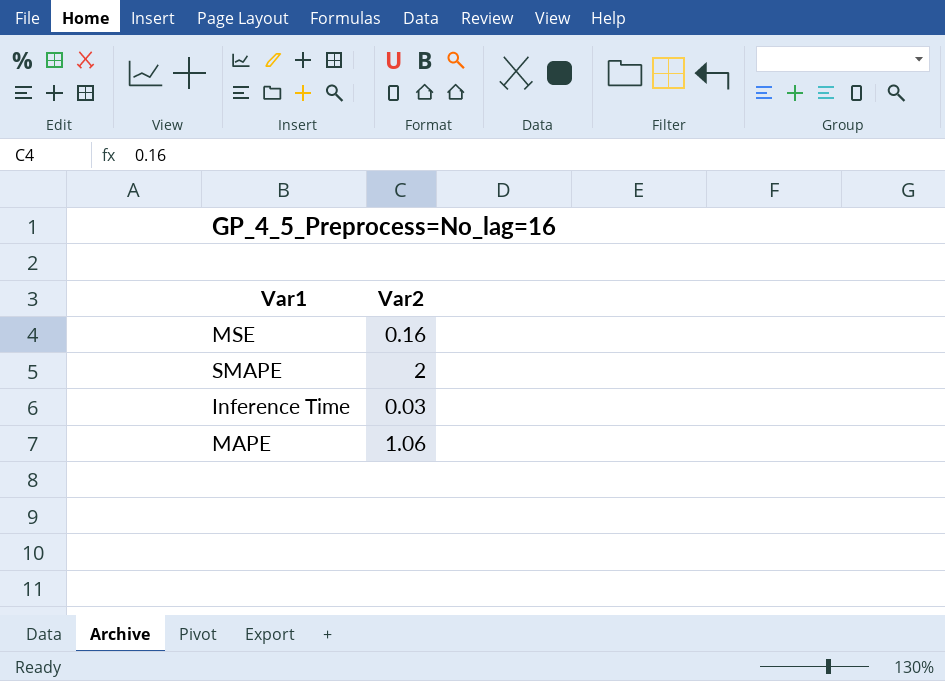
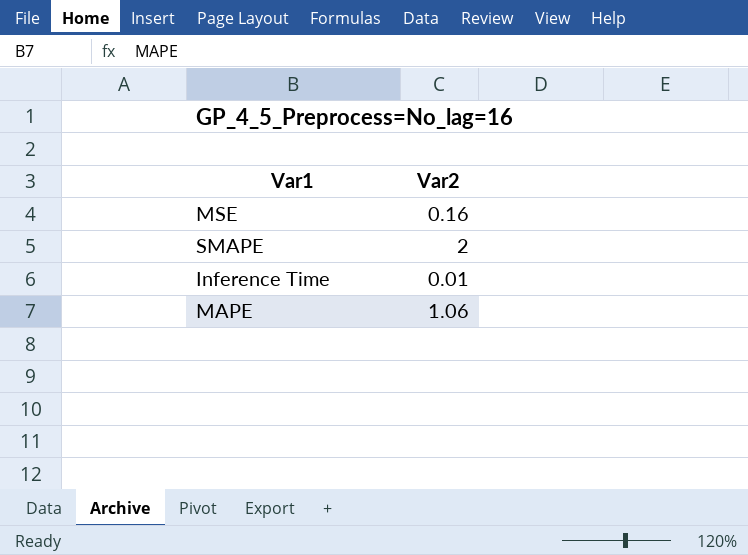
Inference Time | Var2: 0.03 -> 0.01

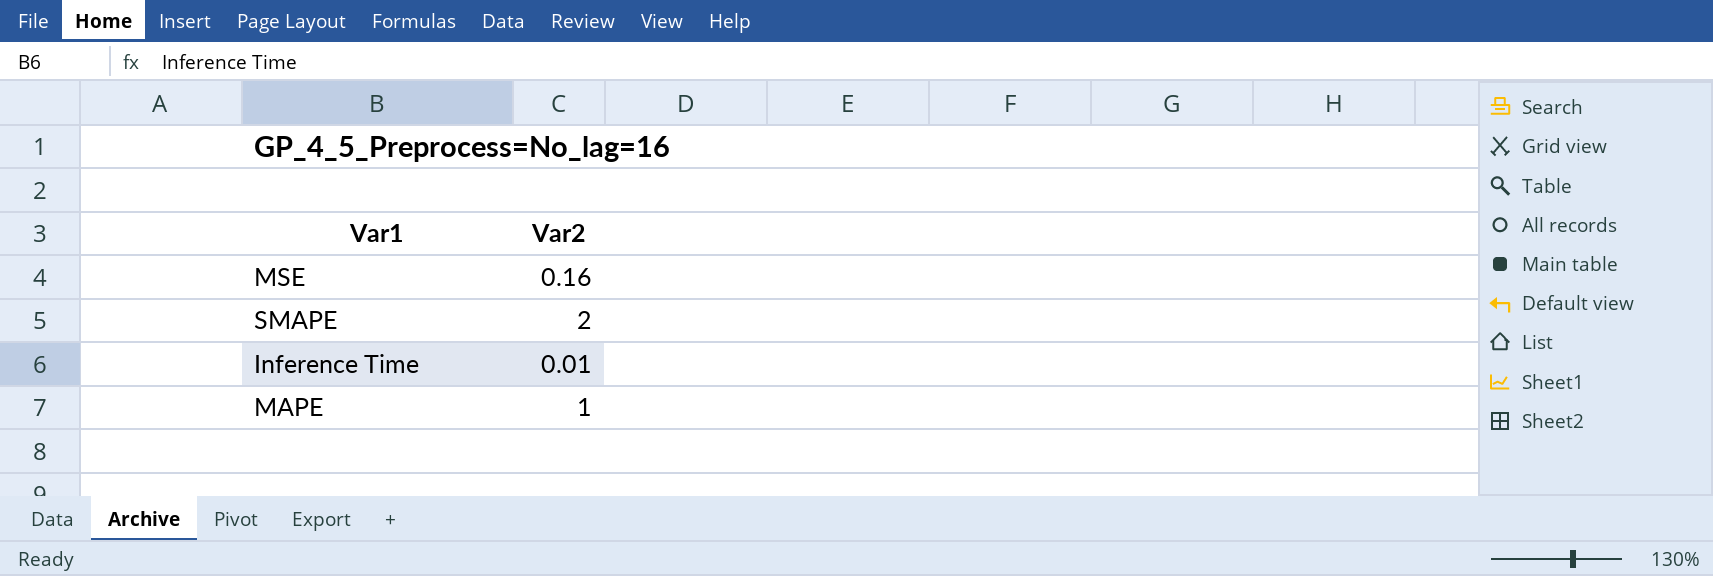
MAPE | Var2: 1.06 -> 1

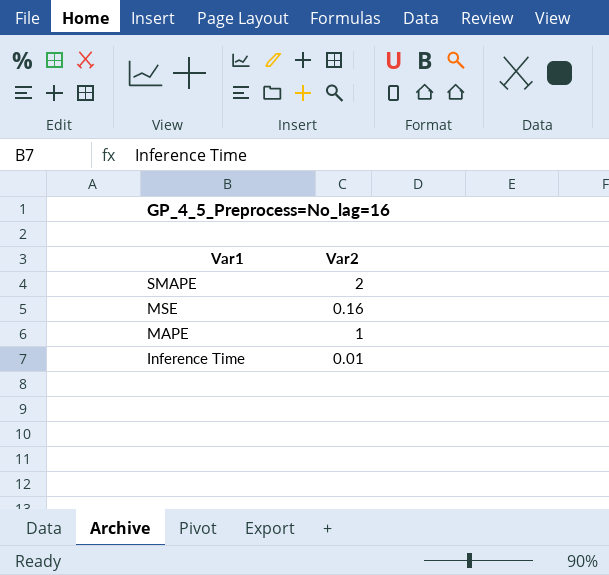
row order: none -> Var1 descending

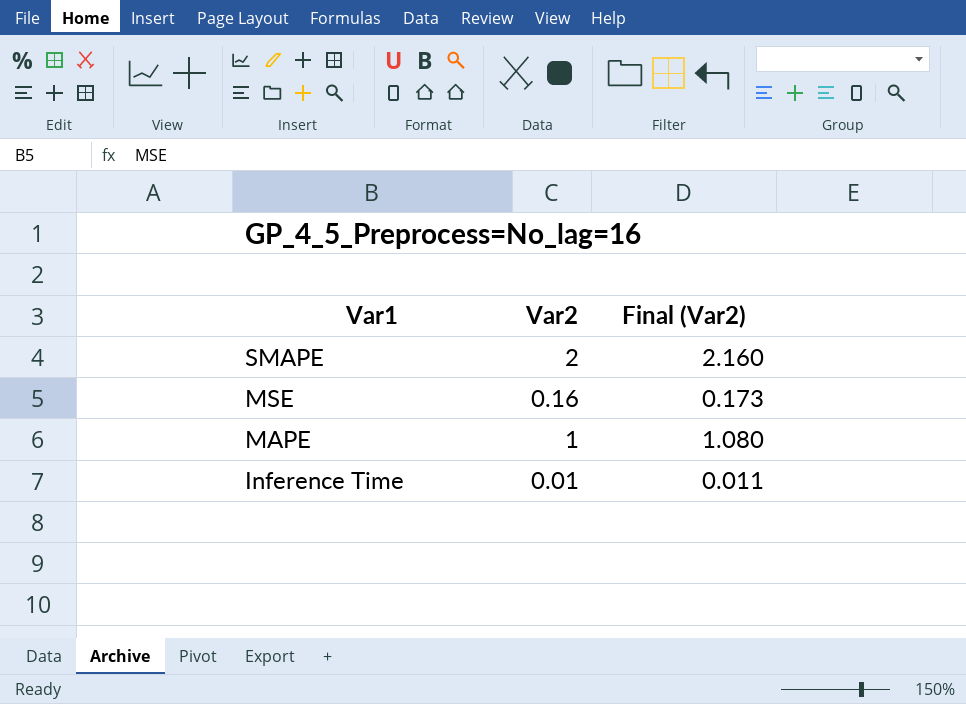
column Final (Var2) | formula: none -> [Var2] * 1.08

